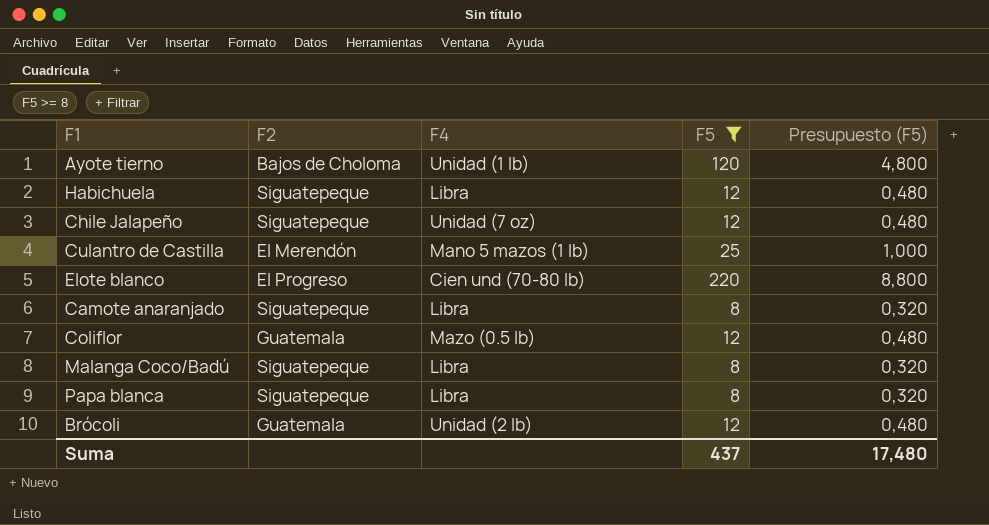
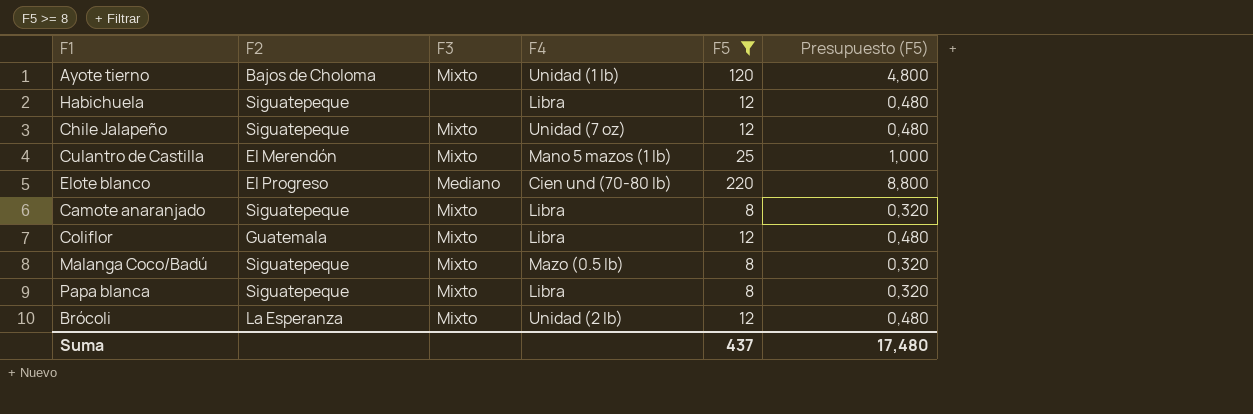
column F3 | position: none -> 3
Coliflor | F4: Mazo (0.5 lb) -> Libra
Malanga Coco/Badú | F4: Libra -> Mazo (0.5 lb)
Brócoli | F2: Guatemala -> La Esperanza

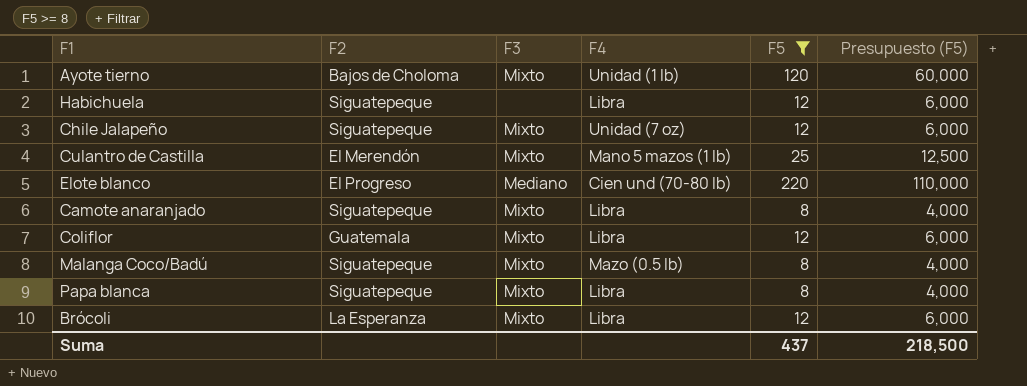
column Presupuesto (F5) | formula: [F5] * 0,04 -> [F5] * 0,5
Brócoli | F4: Unidad (2 lb) -> Libra
Suma | Presupuesto (F5): 17,480 -> 218,500

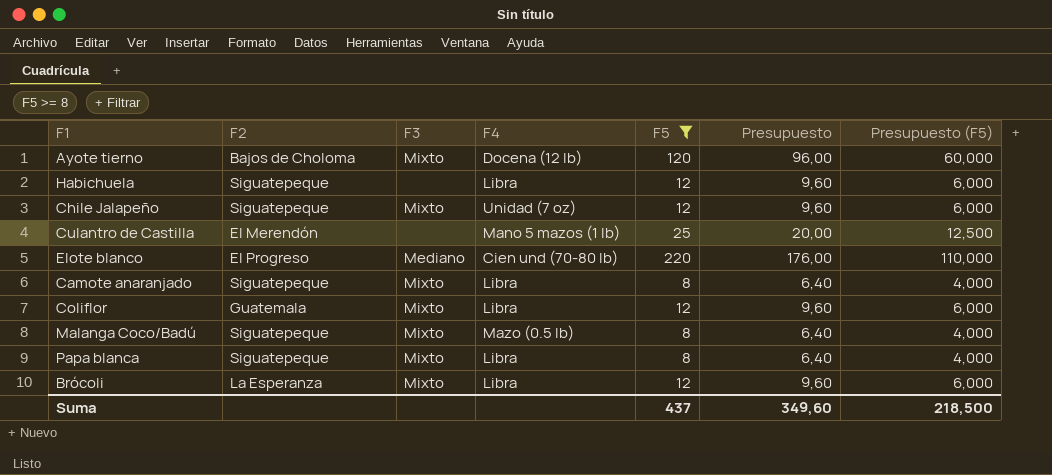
column Presupuesto | formula: none -> [F5] * 0,8
Ayote tierno | F4: Unidad (1 lb) -> Docena (12 lb)
Culantro de Castilla | F3: Mixto -> none

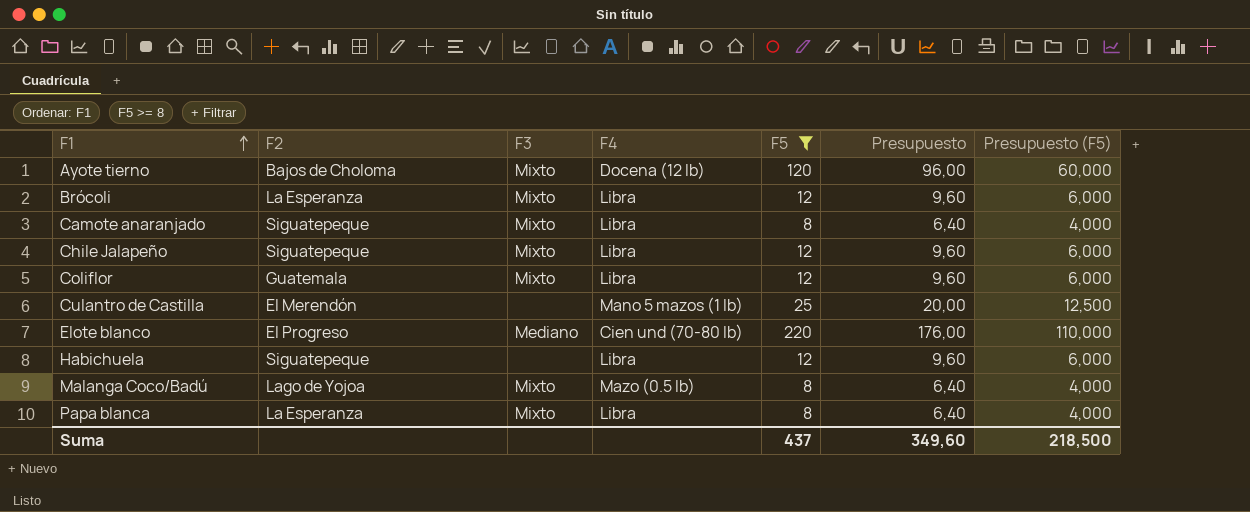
row order: none -> F1 ascending
Chile Jalapeño | F4: Unidad (7 oz) -> Libra
Malanga Coco/Badú | F2: Siguatepeque -> Lago de Yojoa
Papa blanca | F2: Siguatepeque -> La Esperanza

